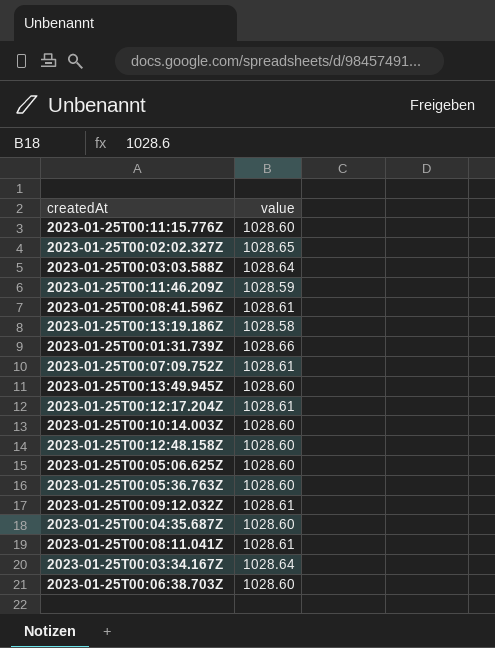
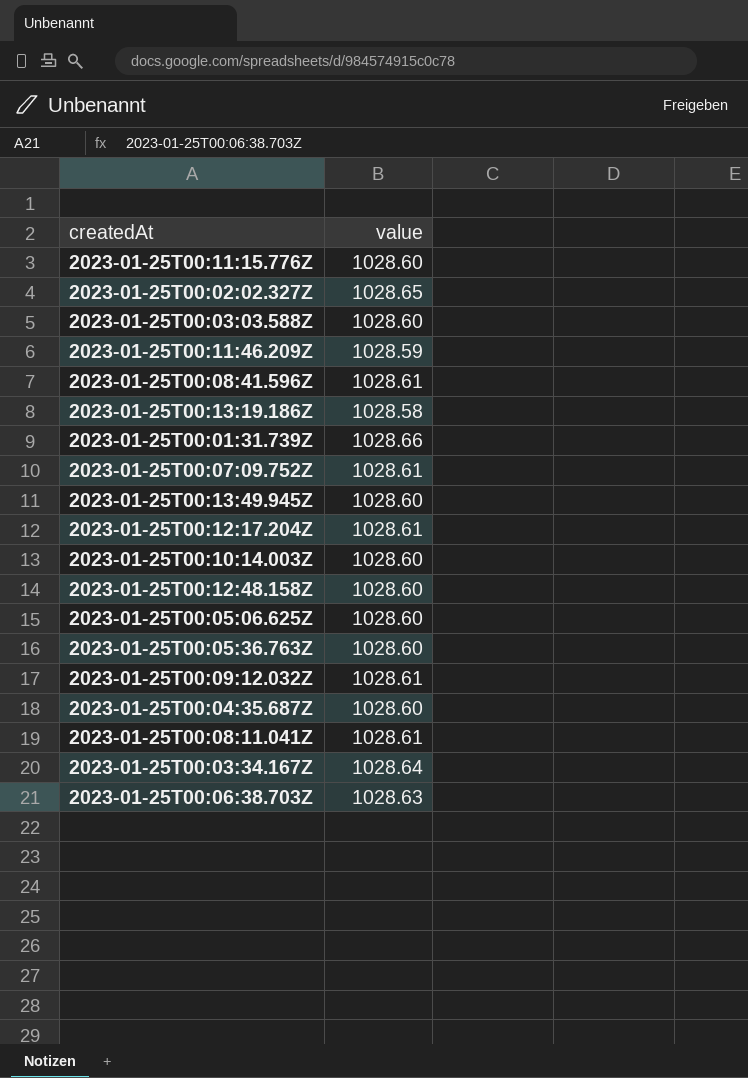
2023-01-25T00:03:03.588Z | value: 1028.64 -> 1028.60
2023-01-25T00:06:38.703Z | value: 1028.60 -> 1028.63

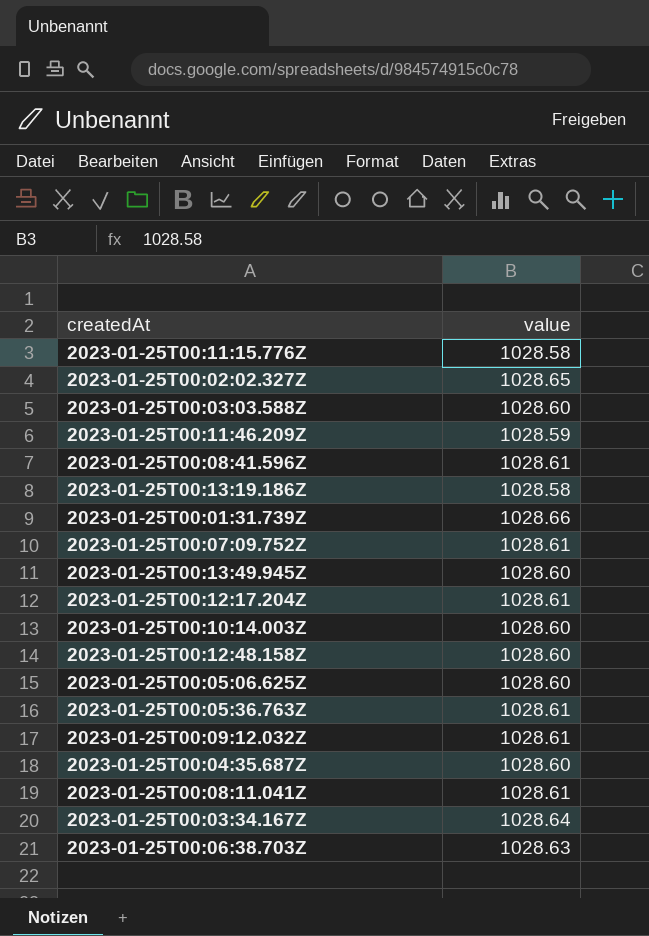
2023-01-25T00:11:15.776Z | value: 1028.60 -> 1028.58
2023-01-25T00:05:36.763Z | value: 1028.60 -> 1028.61

